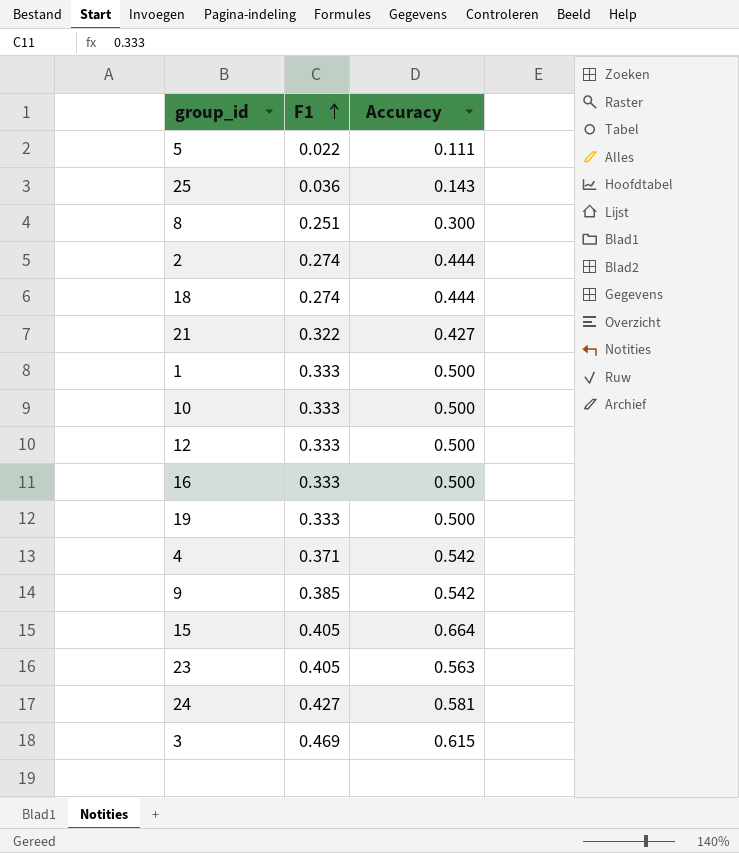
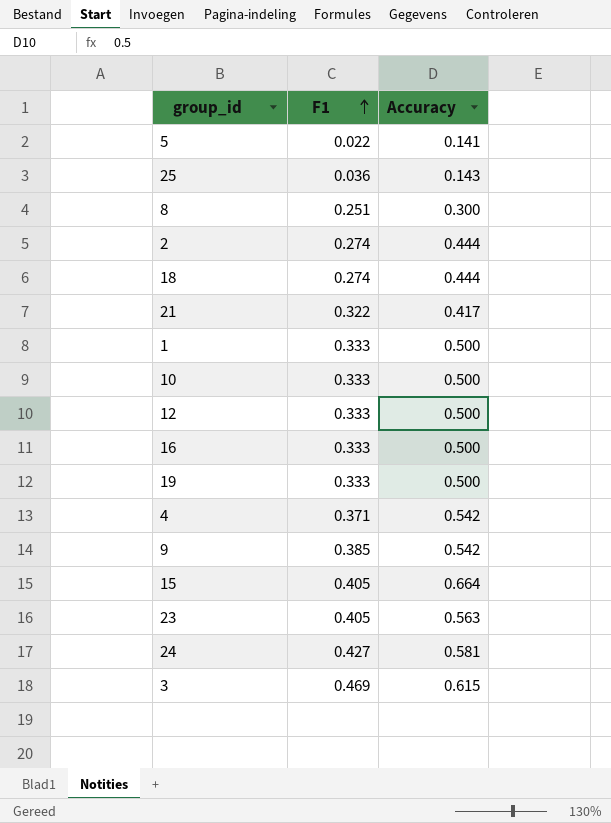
5 | Accuracy: 0.111 -> 0.141
21 | Accuracy: 0.427 -> 0.417

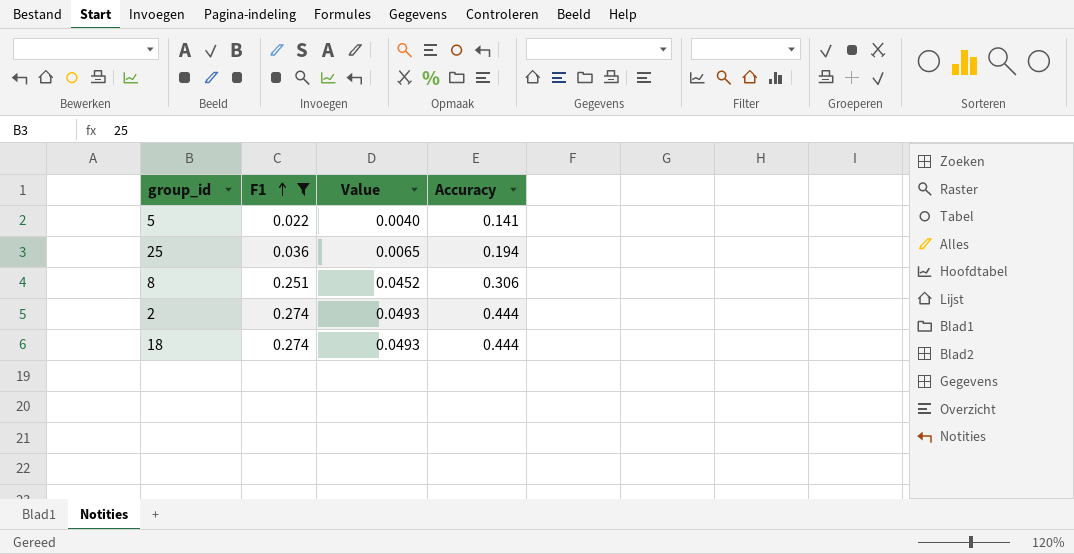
filter: none -> F1 <= 0.274
column Value | formula: none -> [F1] * 0.18
25 | Accuracy: 0.143 -> 0.194
8 | Accuracy: 0.300 -> 0.306

